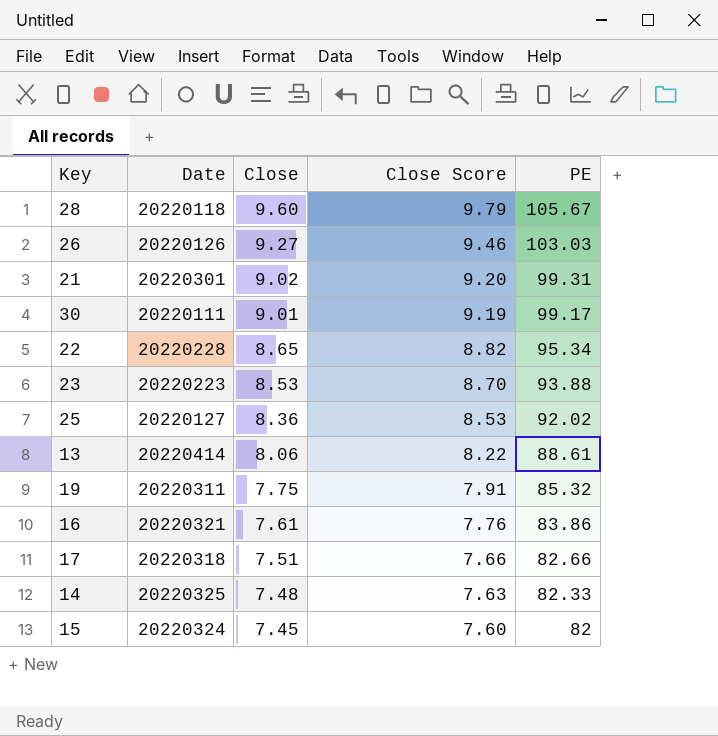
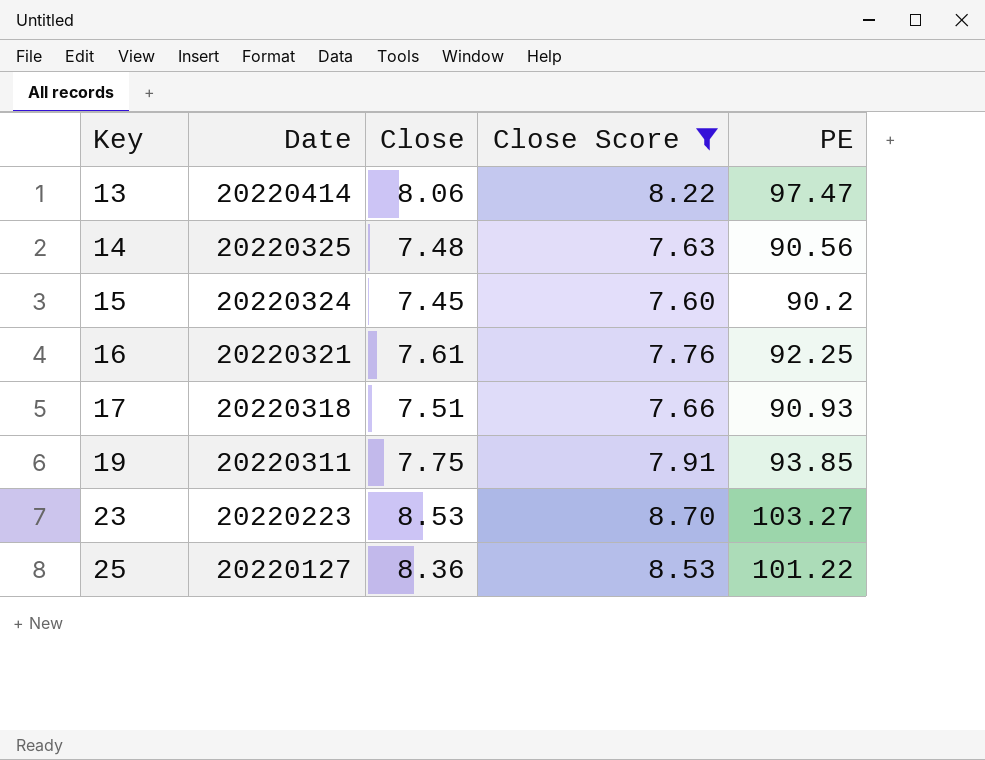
filter: none -> Close Score <= 8.70
row order: Close descending -> Key ascending
13 | PE: 88.61 -> 97.47
14 | PE: 82.33 -> 90.56
15 | PE: 82 -> 90.2
16 | PE: 83.86 -> 92.25
17 | PE: 82.66 -> 90.93
19 | PE: 85.32 -> 93.85
23 | PE: 93.88 -> 103.27
25 | PE: 92.02 -> 101.22

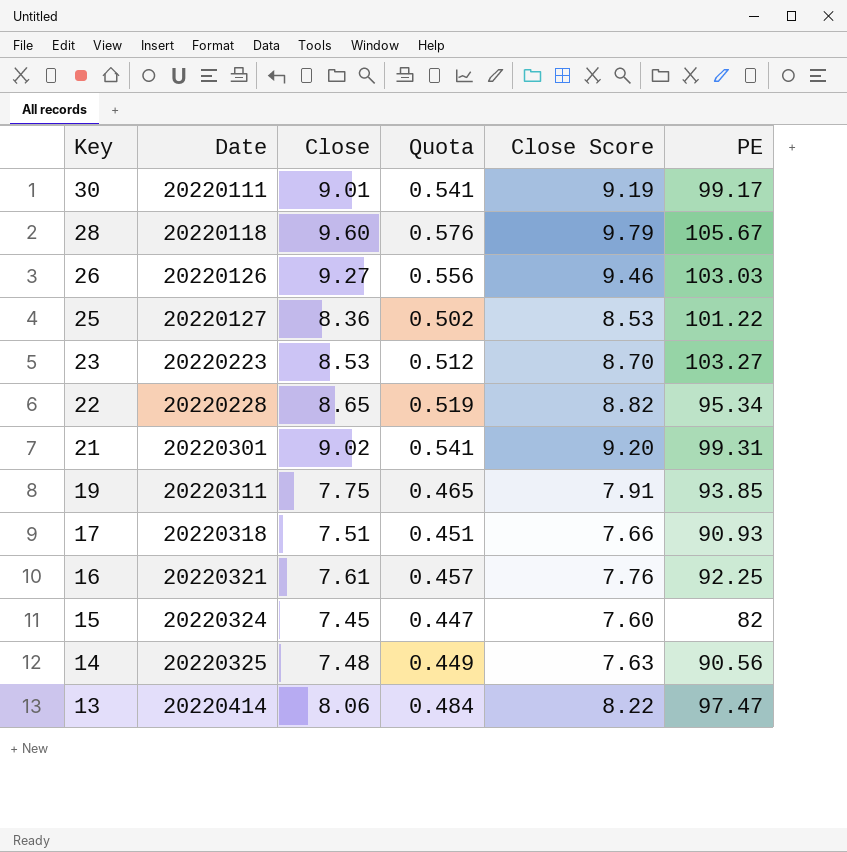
filter: Close Score <= 8.70 -> none
row order: Key ascending -> Key descending
column Quota | formula: none -> [Close] * 0.06
15 | PE: 90.2 -> 82

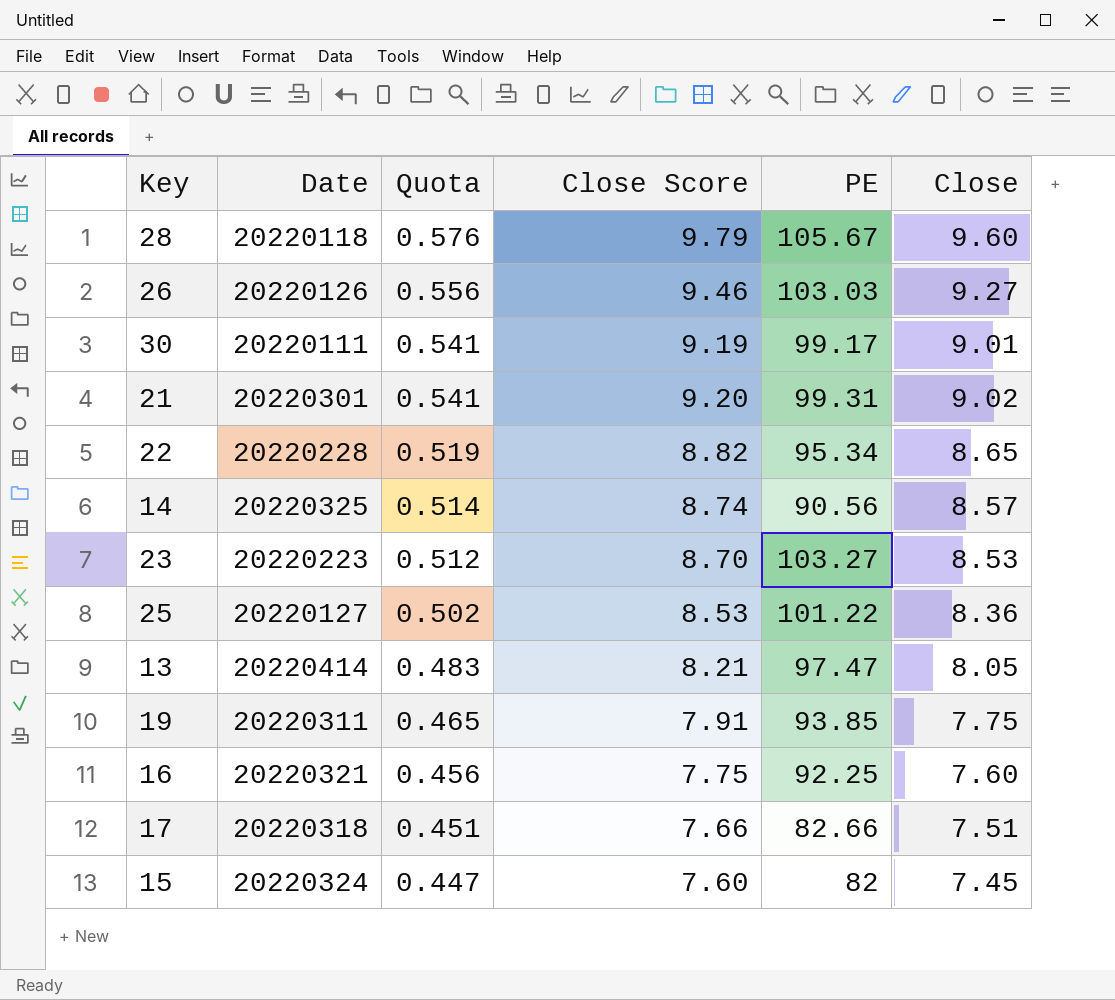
row order: Key descending -> Quota descending
column Close | position: 3 -> 6
14 | Quota: 0.449 -> 0.514
14 | Close Score: 7.63 -> 8.74
14 | Close: 7.48 -> 8.57
13 | Quota: 0.484 -> 0.483
13 | Close Score: 8.22 -> 8.21
13 | Close: 8.06 -> 8.05
16 | Quota: 0.457 -> 0.456
16 | Close Score: 7.76 -> 7.75
16 | Close: 7.61 -> 7.60
17 | PE: 90.93 -> 82.66

